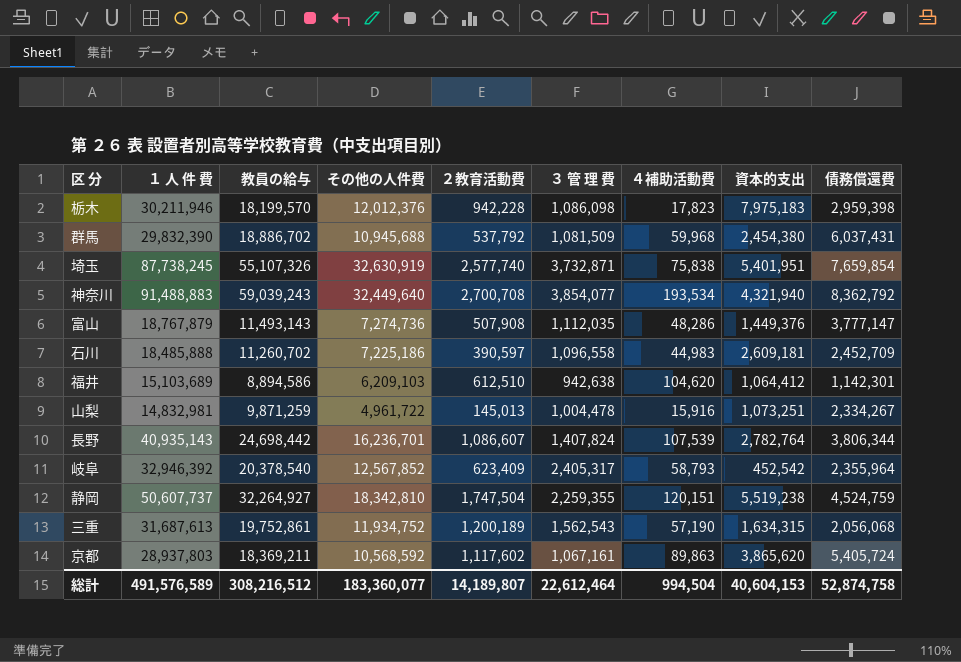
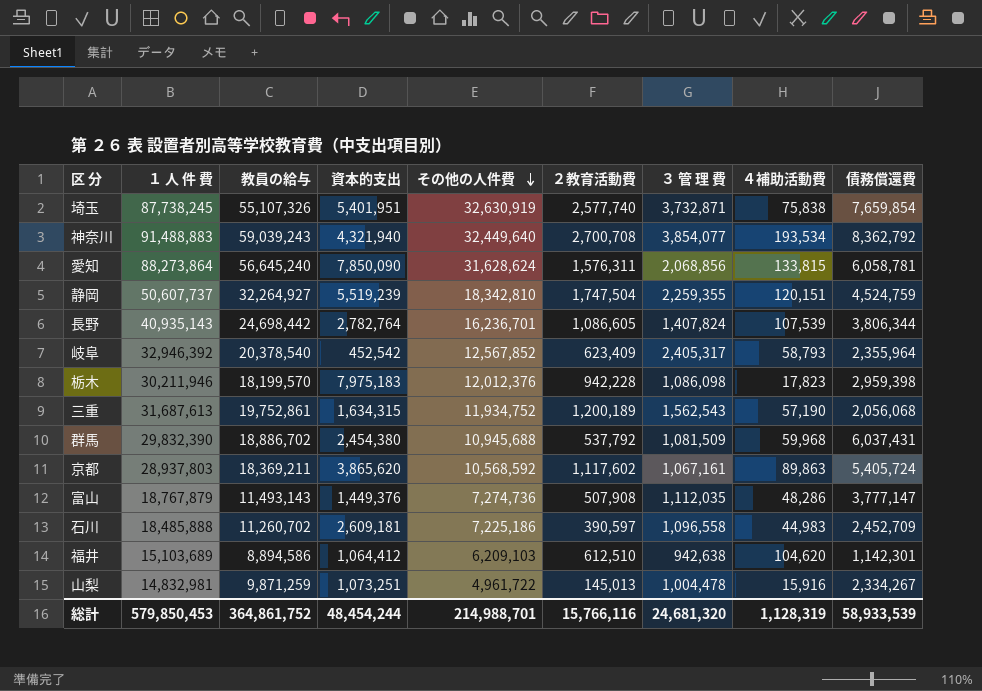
row order: none -> その他の人件費 descending
column 資本的支出 | position: 8 -> 4
row 愛知: none -> 88,273,864 | 56,645,240 | 7,850,090 | 31,628,624 | 1,576,311 | 2,068,856 | 133,815 | 6,058,781
静岡 | 資本的支出: 5,519,238 -> 5,519,239
長野 | ２教育活動費: 1,086,607 -> 1,086,605
総計 | １ 人 件 費: 491,576,589 -> 579,850,453
総計 | 教員の給与: 308,216,512 -> 364,861,752
総計 | 資本的支出: 40,604,153 -> 48,454,244
総計 | その他の人件費: 183,360,077 -> 214,988,701
総計 | ２教育活動費: 14,189,807 -> 15,766,116
総計 | ３ 管 理 費: 22,612,464 -> 24,681,320
総計 | ４補助活動費: 994,504 -> 1,128,319
総計 | 債務償還費: 52,874,758 -> 58,933,539

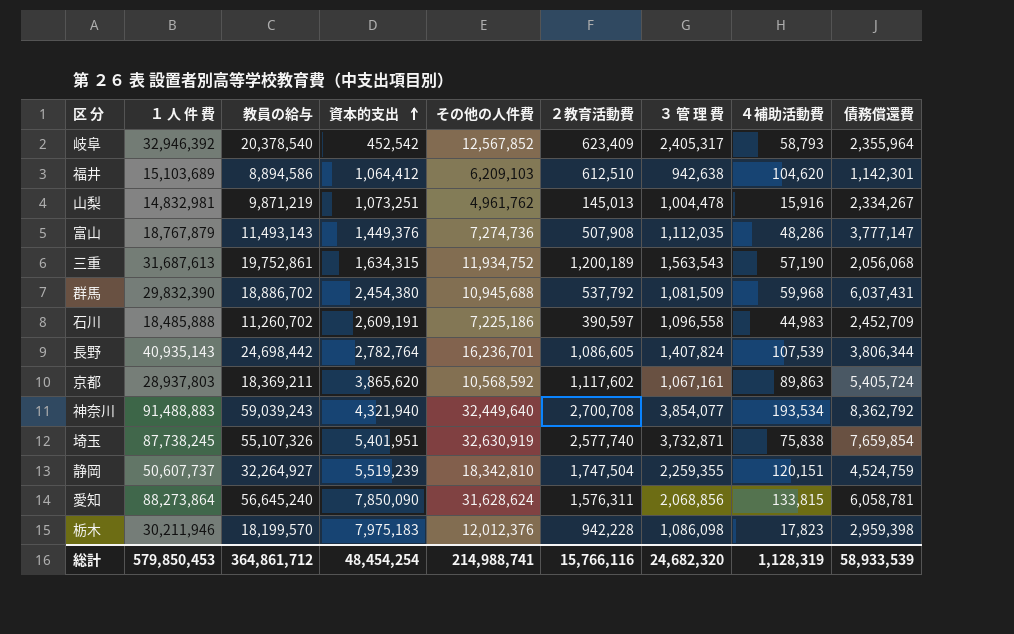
row order: その他の人件費 descending -> 資本的支出 ascending
山梨 | 教員の給与: 9,871,259 -> 9,871,219
山梨 | その他の人件費: 4,961,722 -> 4,961,762
三重 | ３ 管 理 費: 1,562,543 -> 1,563,543
石川 | 資本的支出: 2,609,181 -> 2,609,191
総計 | 教員の給与: 364,861,752 -> 364,861,712
総計 | 資本的支出: 48,454,244 -> 48,454,254
総計 | その他の人件費: 214,988,701 -> 214,988,741
総計 | ３ 管 理 費: 24,681,320 -> 24,682,320

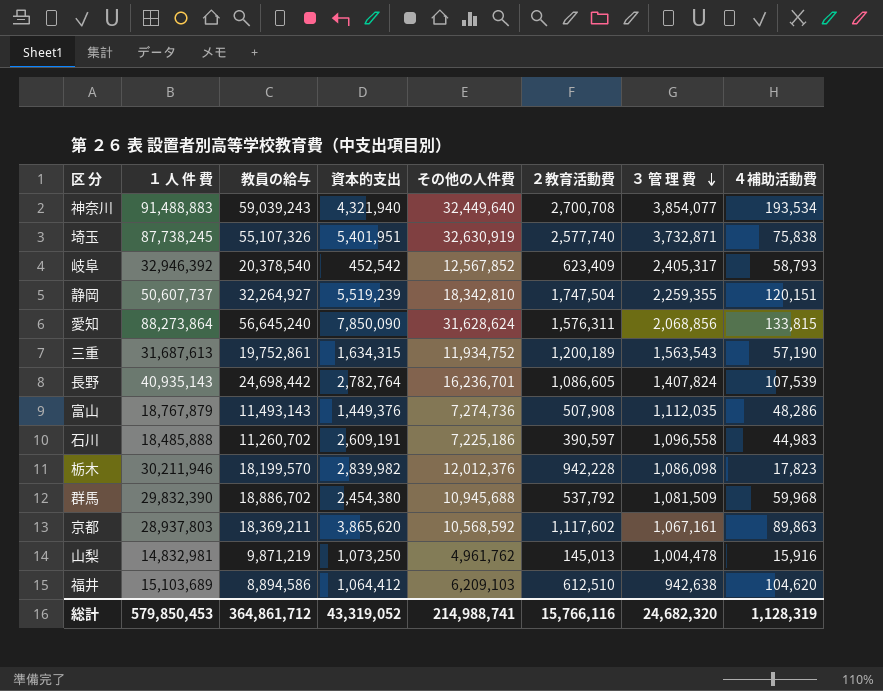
row order: 資本的支出 ascending -> ３ 管 理 費 descending
column 債務償還費 | position: 9 -> none
栃木 | 資本的支出: 7,975,183 -> 2,839,982
山梨 | 資本的支出: 1,073,251 -> 1,073,250
総計 | 資本的支出: 48,454,254 -> 43,319,052

